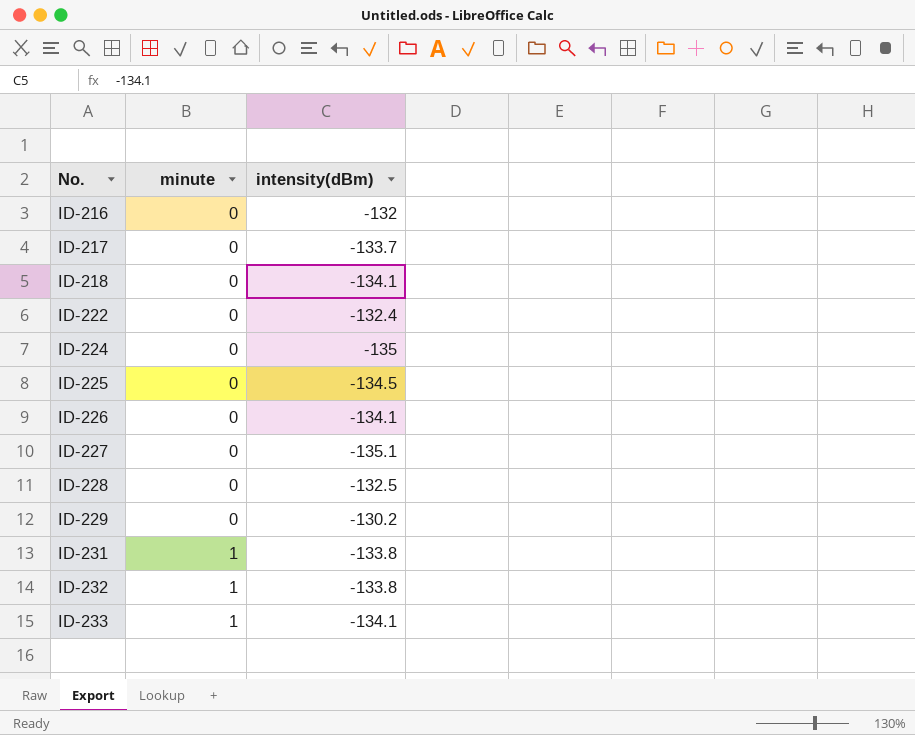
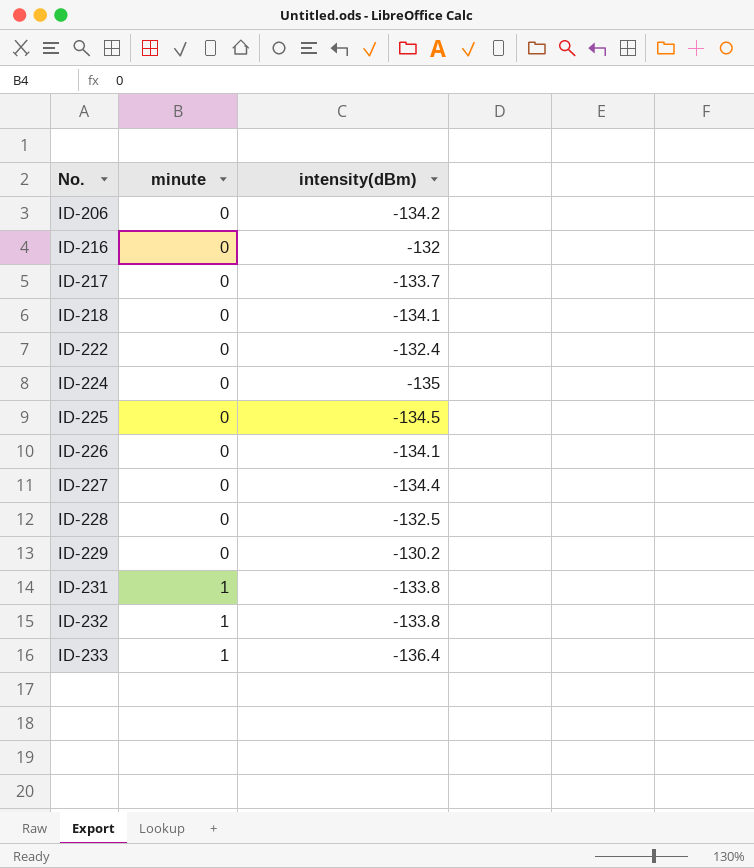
row ID-206: none -> 0 | -134.2
ID-227 | intensity(dBm): -135.1 -> -134.4
ID-233 | intensity(dBm): -134.1 -> -136.4

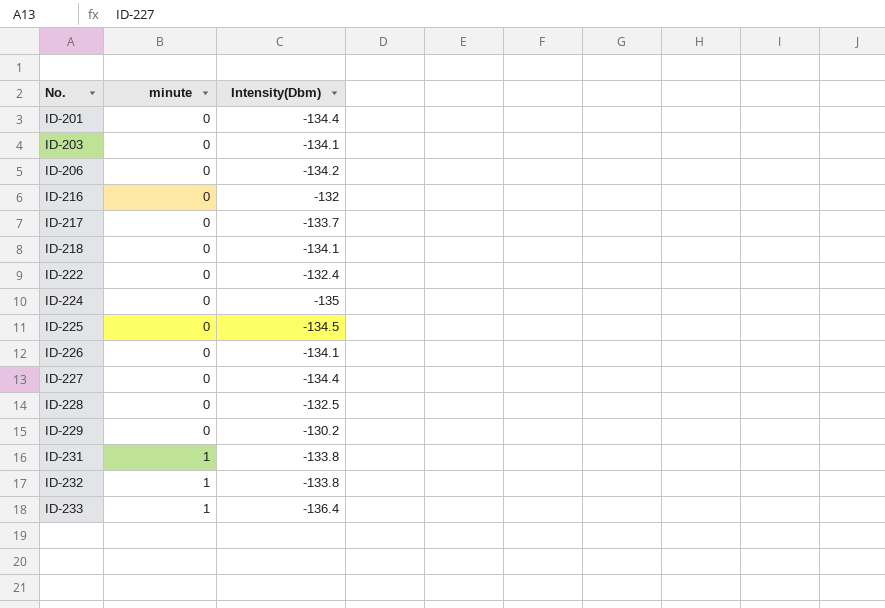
column name: intensity(dBm) -> Intensity(Dbm)
row ID-201: none -> 0 | -134.4
row ID-203: none -> 0 | -134.1

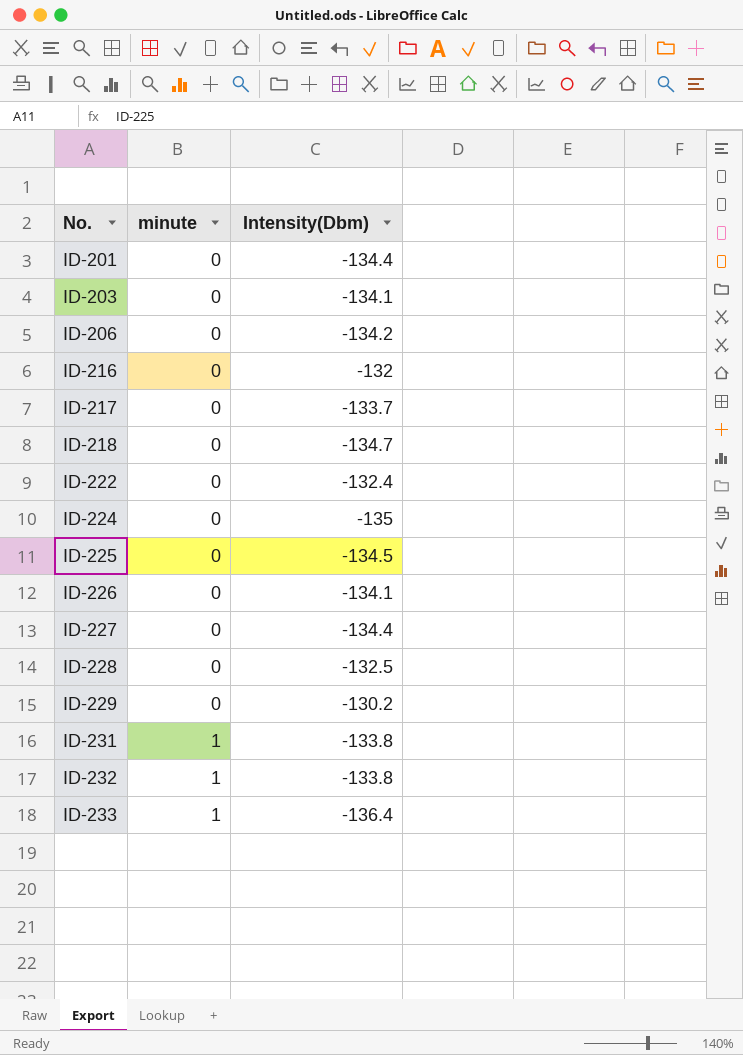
ID-218 | Intensity(Dbm): -134.1 -> -134.7

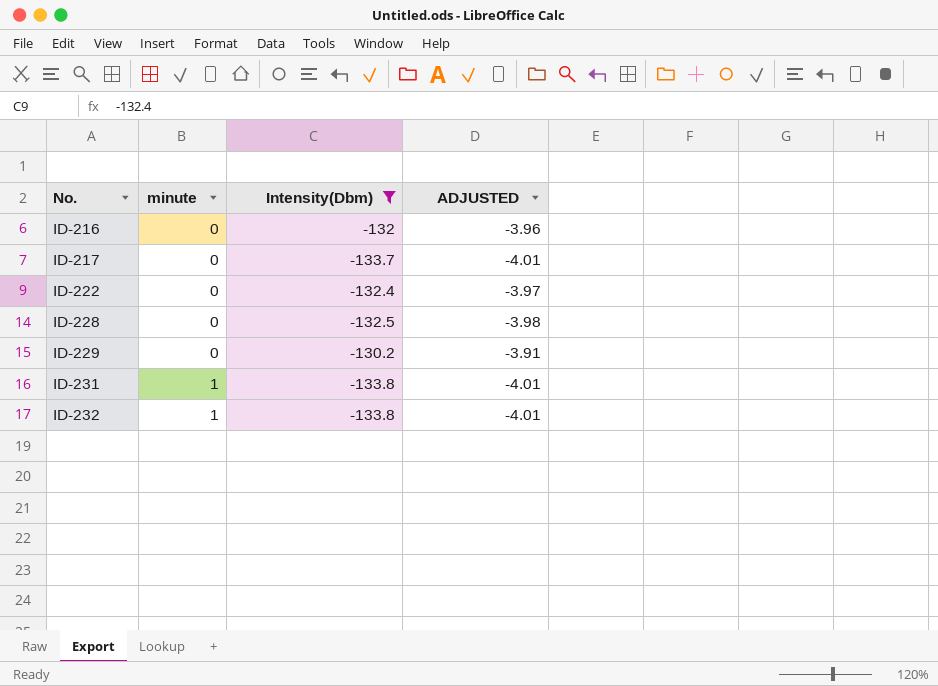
filter: none -> Intensity(Dbm) >= -133.8
column ADJUSTED | formula: none -> [Intensity(Dbm)] * 0.03

